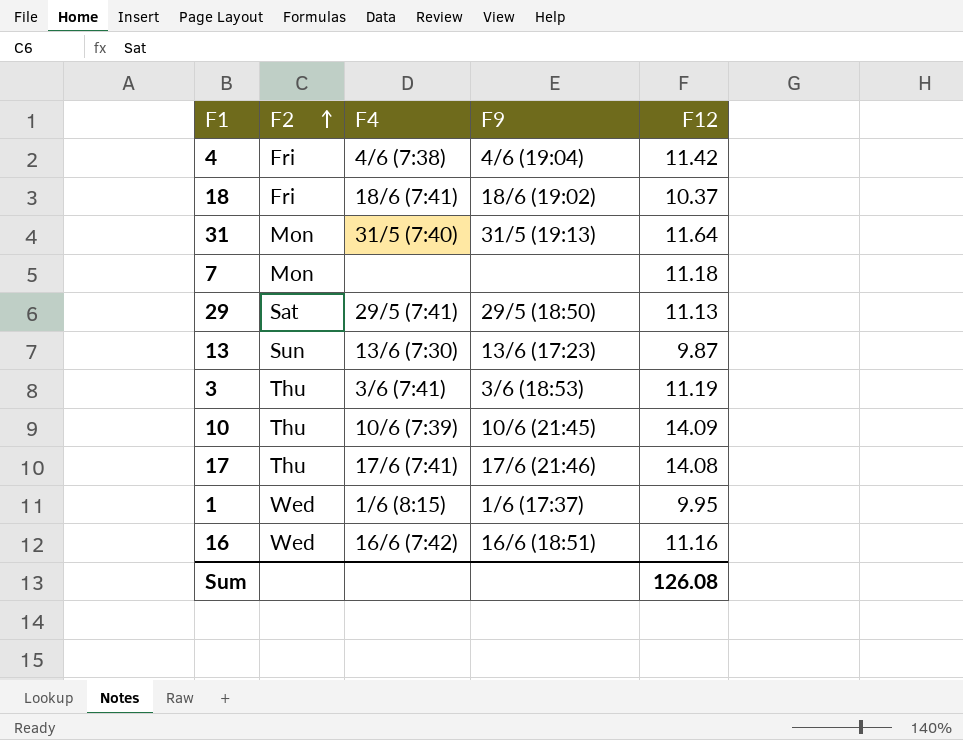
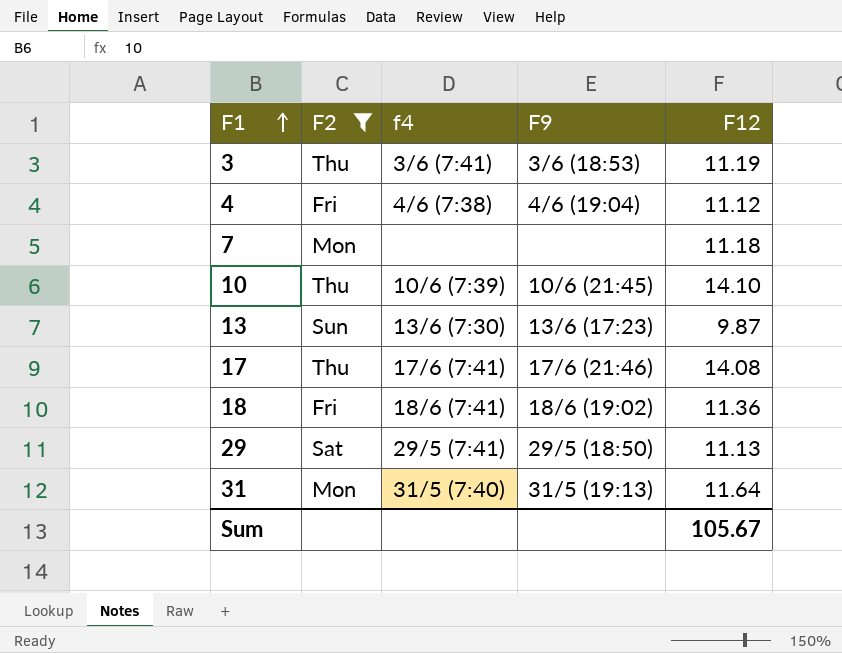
filter: none -> F2 != Wed
row order: F2 ascending -> F1 ascending
column name: F4 -> f4
4 | F12: 11.42 -> 11.12
10 | F12: 14.09 -> 14.10
18 | F12: 10.37 -> 11.36
Sum | F12: 126.08 -> 105.67

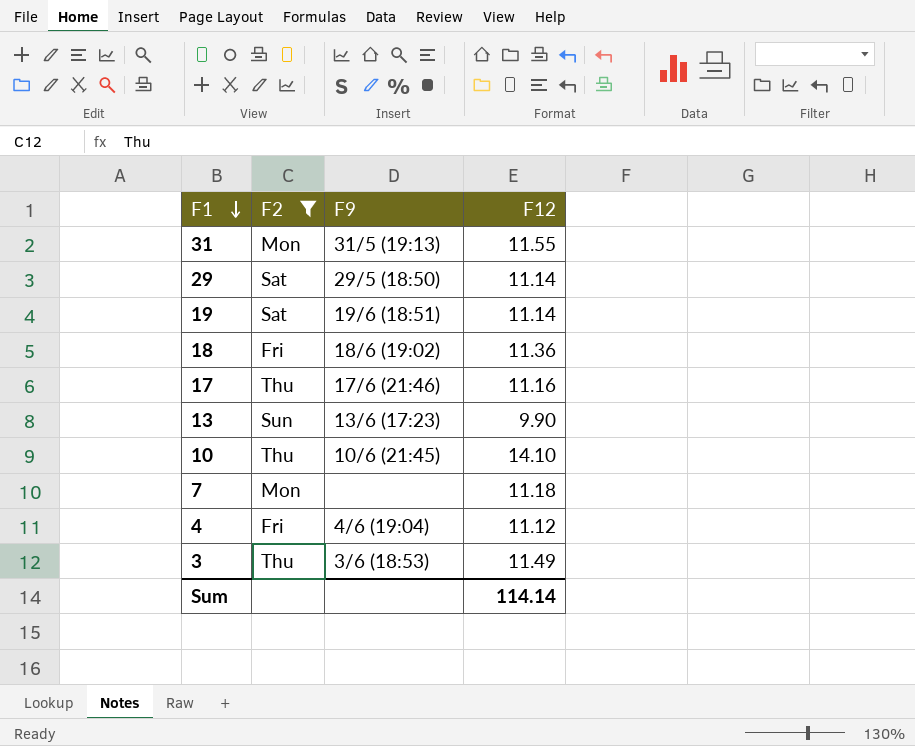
row order: F1 ascending -> F1 descending
column f4 | position: 3 -> none
31 | F12: 11.64 -> 11.55
29 | F12: 11.13 -> 11.14
row 19: none -> Sat | 19/6 (18:51) | 11.14
17 | F12: 14.08 -> 11.16
13 | F12: 9.87 -> 9.90
3 | F12: 11.19 -> 11.49
Sum | F12: 105.67 -> 114.14

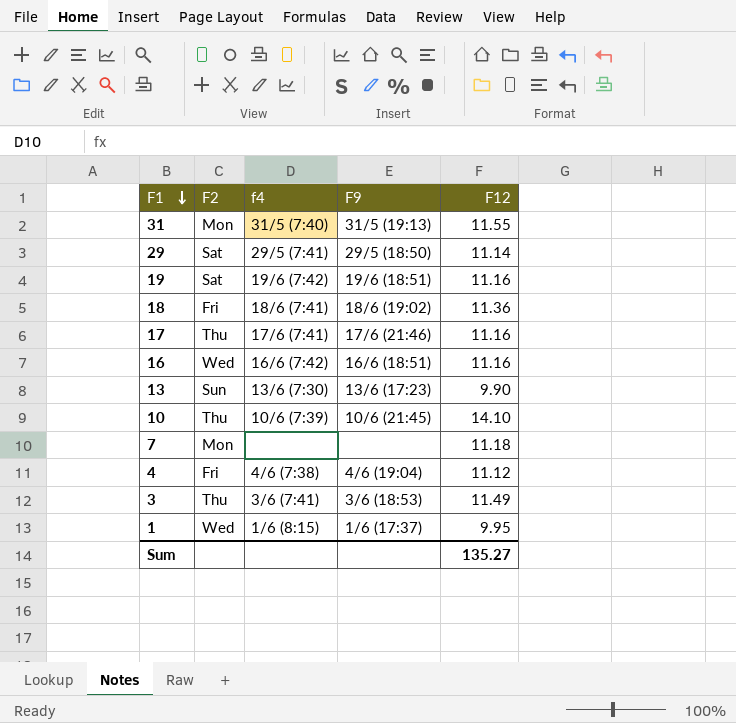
filter: F2 != Wed -> none
column f4 | position: none -> 3
19 | F12: 11.14 -> 11.16
Sum | F12: 114.14 -> 135.27

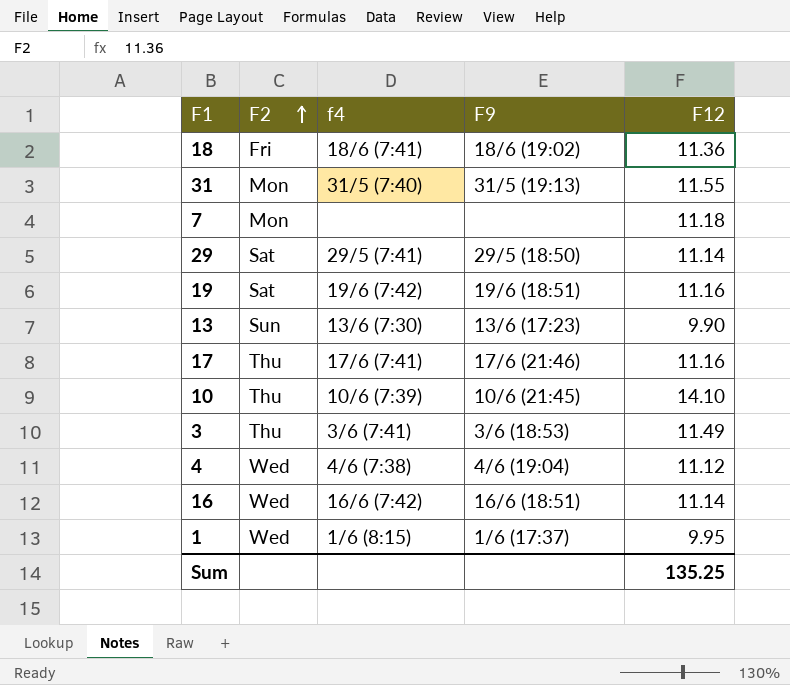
row order: F1 descending -> F2 ascending
4 | F2: Fri -> Wed
16 | F12: 11.16 -> 11.14
Sum | F12: 135.27 -> 135.25

